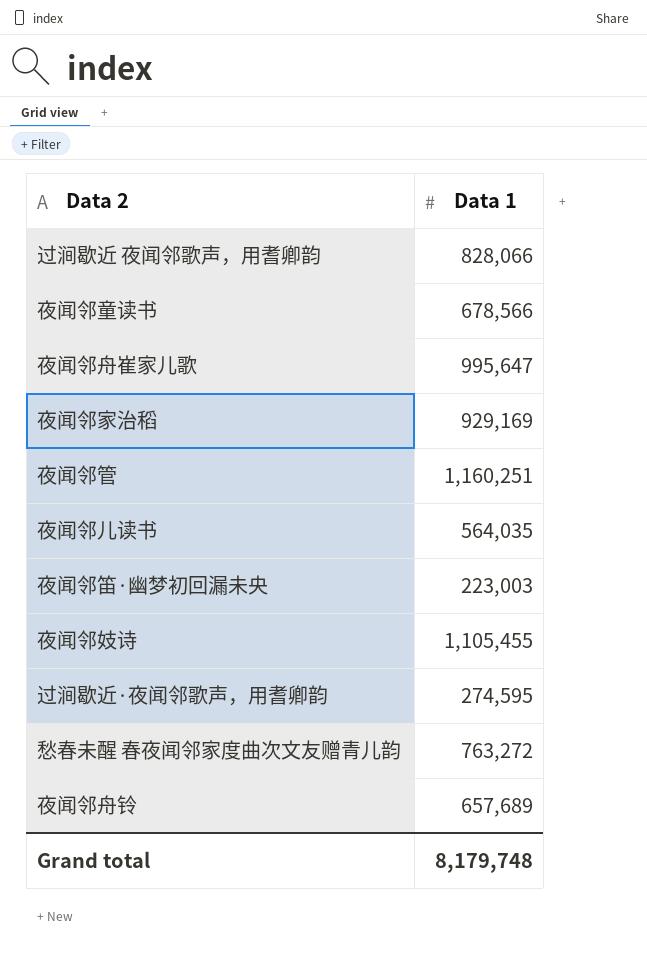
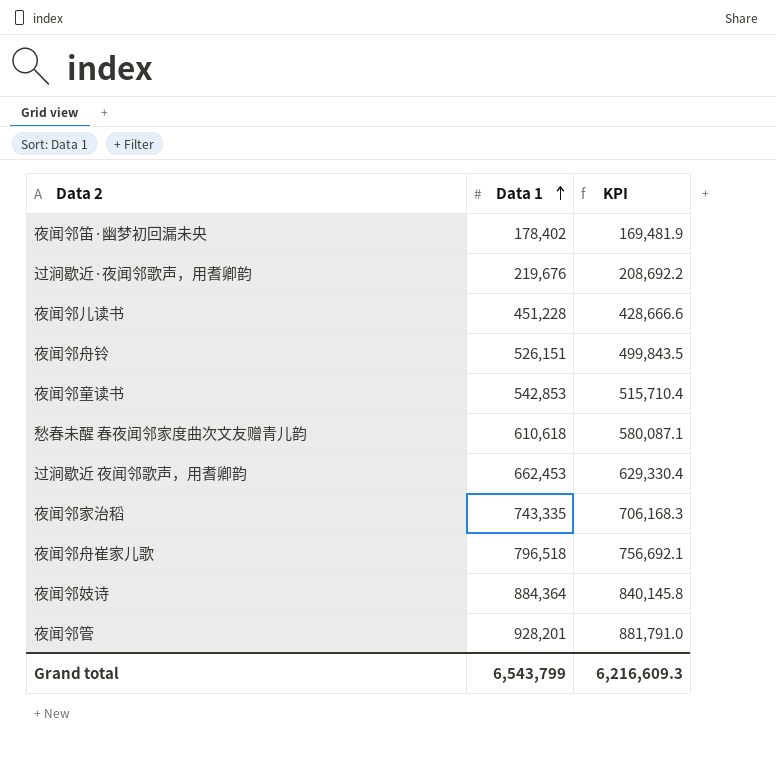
row order: none -> Data 1 ascending
column KPI | formula: none -> [Data 1] * 0.95
夜闻邻笛·幽梦初回漏未央 | Data 1: 223,003 -> 178,402
过涧歇近·夜闻邻歌声，用耆卿韵 | Data 1: 274,595 -> 219,676
夜闻邻儿读书 | Data 1: 564,035 -> 451,228
夜闻邻舟铃 | Data 1: 657,689 -> 526,151
夜闻邻童读书 | Data 1: 678,566 -> 542,853
愁春未醒 春夜闻邻家度曲次文友赠青儿韵 | Data 1: 763,272 -> 610,618
过涧歇近 夜闻邻歌声，用耆卿韵 | Data 1: 828,066 -> 662,453
夜闻邻家治稻 | Data 1: 929,169 -> 743,335
夜闻邻舟崔家儿歌 | Data 1: 995,647 -> 796,518
夜闻邻妓诗 | Data 1: 1,105,455 -> 884,364
夜闻邻管 | Data 1: 1,160,251 -> 928,201
Grand total | Data 1: 8,179,748 -> 6,543,799

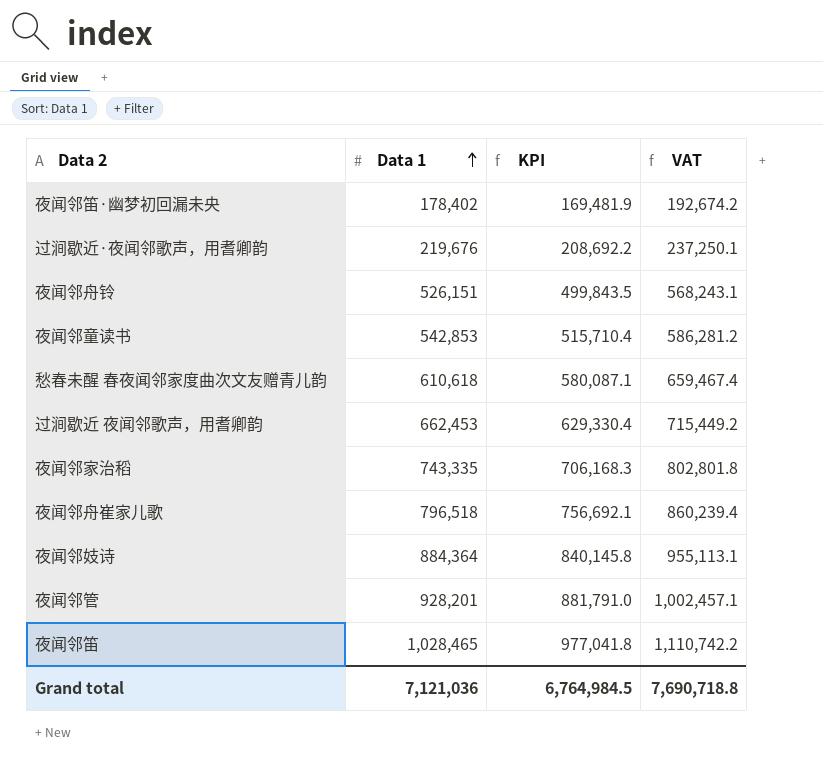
column VAT | formula: none -> [Data 1] * 1.08
row 夜闻邻儿读书: 451,228 | 428,666.6 -> none
row 夜闻邻笛: none -> 1,028,465 | 977,041.8 | 1,110,742.2
Grand total | Data 1: 6,543,799 -> 7,121,036
Grand total | KPI: 6,216,609.3 -> 6,764,984.5

